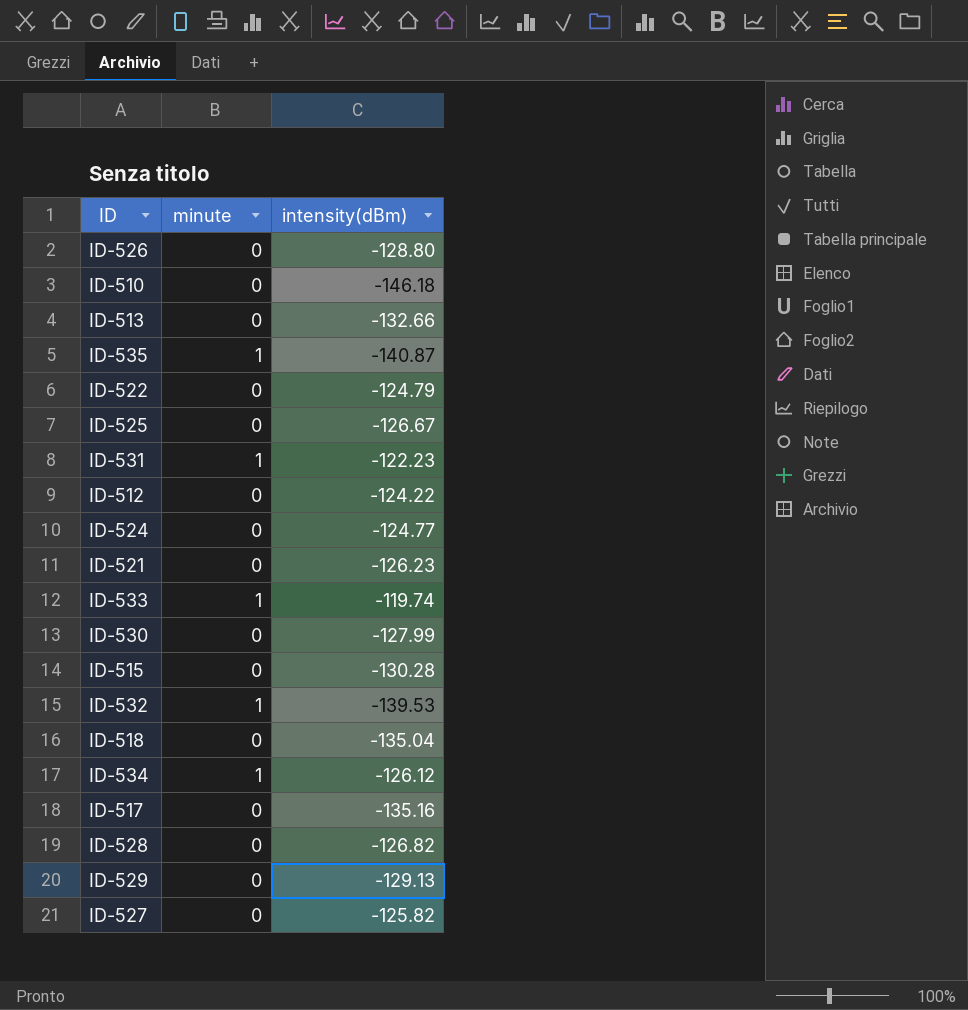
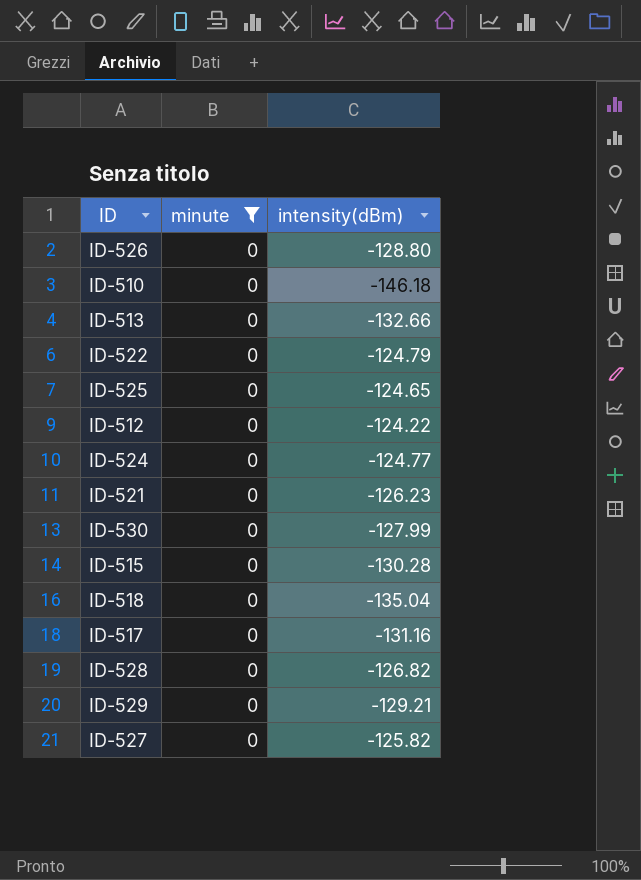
filter: none -> minute = 0
ID-525 | intensity(dBm): -126.67 -> -124.65
ID-517 | intensity(dBm): -135.16 -> -131.16
ID-529 | intensity(dBm): -129.13 -> -129.21

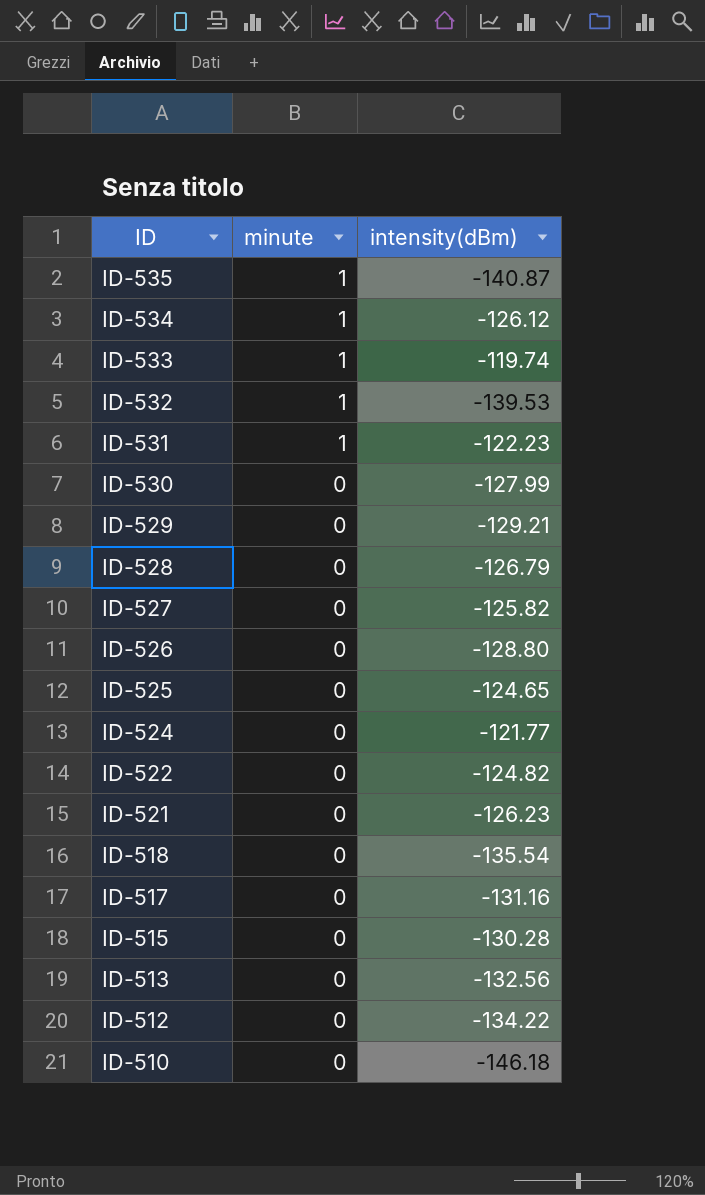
filter: minute = 0 -> none
row order: none -> ID descending
ID-528 | intensity(dBm): -126.82 -> -126.79
ID-524 | intensity(dBm): -124.77 -> -121.77
ID-522 | intensity(dBm): -124.79 -> -124.82
ID-518 | intensity(dBm): -135.04 -> -135.54
ID-513 | intensity(dBm): -132.66 -> -132.56
ID-512 | intensity(dBm): -124.22 -> -134.22

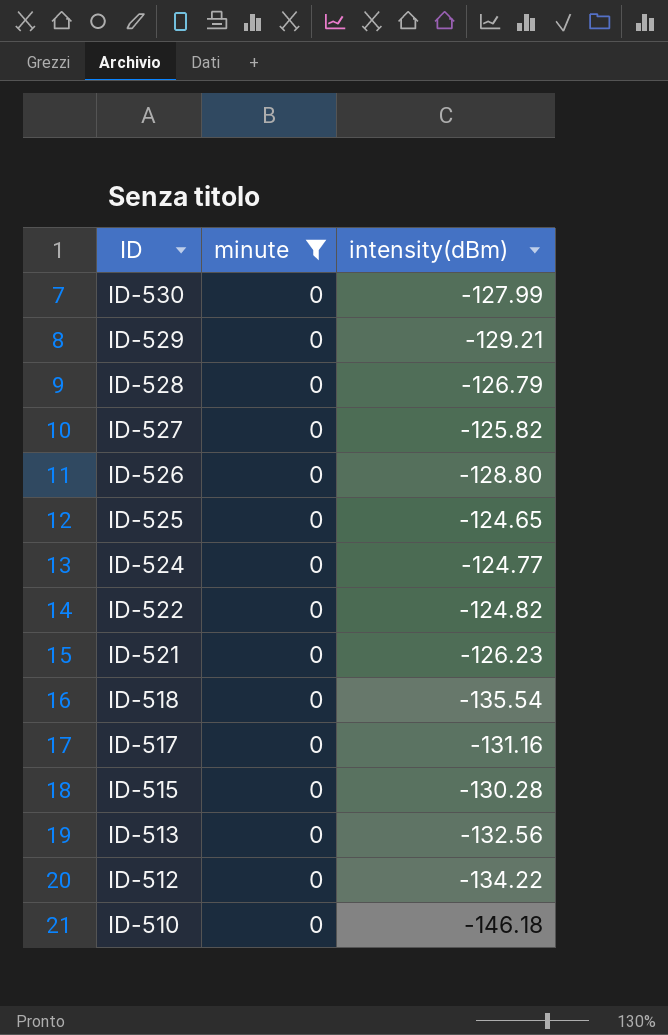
filter: none -> minute = 0
ID-524 | intensity(dBm): -121.77 -> -124.77

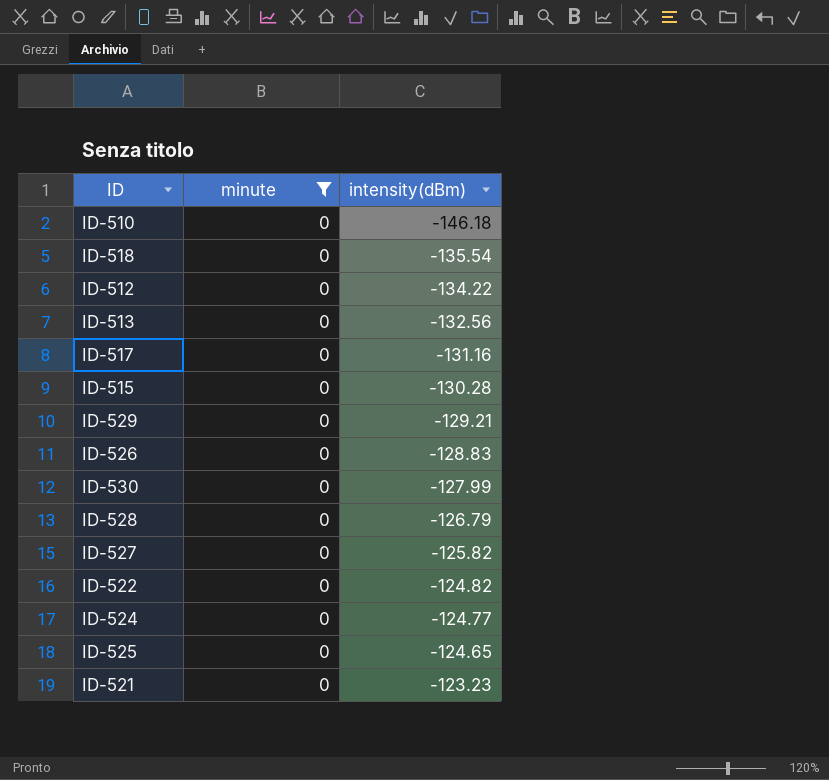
row order: ID descending -> intensity(dBm) ascending
ID-526 | intensity(dBm): -128.80 -> -128.83
ID-521 | intensity(dBm): -126.23 -> -123.23

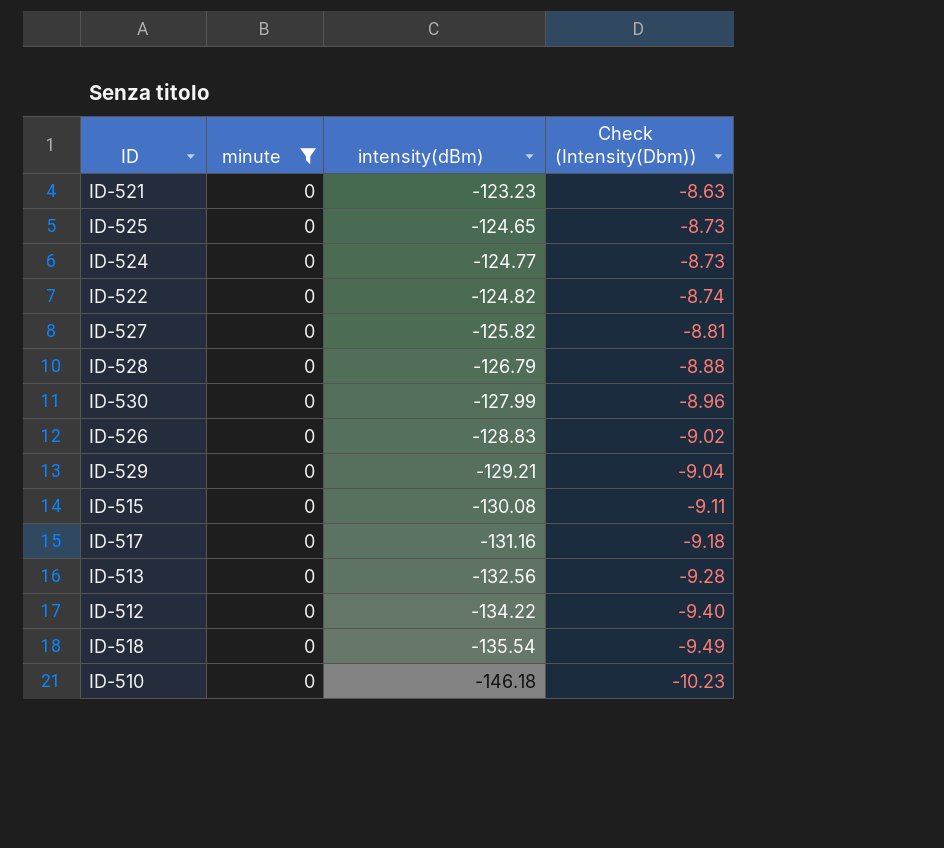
row order: intensity(dBm) ascending -> intensity(dBm) descending
column Check (Intensity(Dbm)) | formula: none -> [intensity(dBm)] * 0.07
ID-515 | intensity(dBm): -130.28 -> -130.08

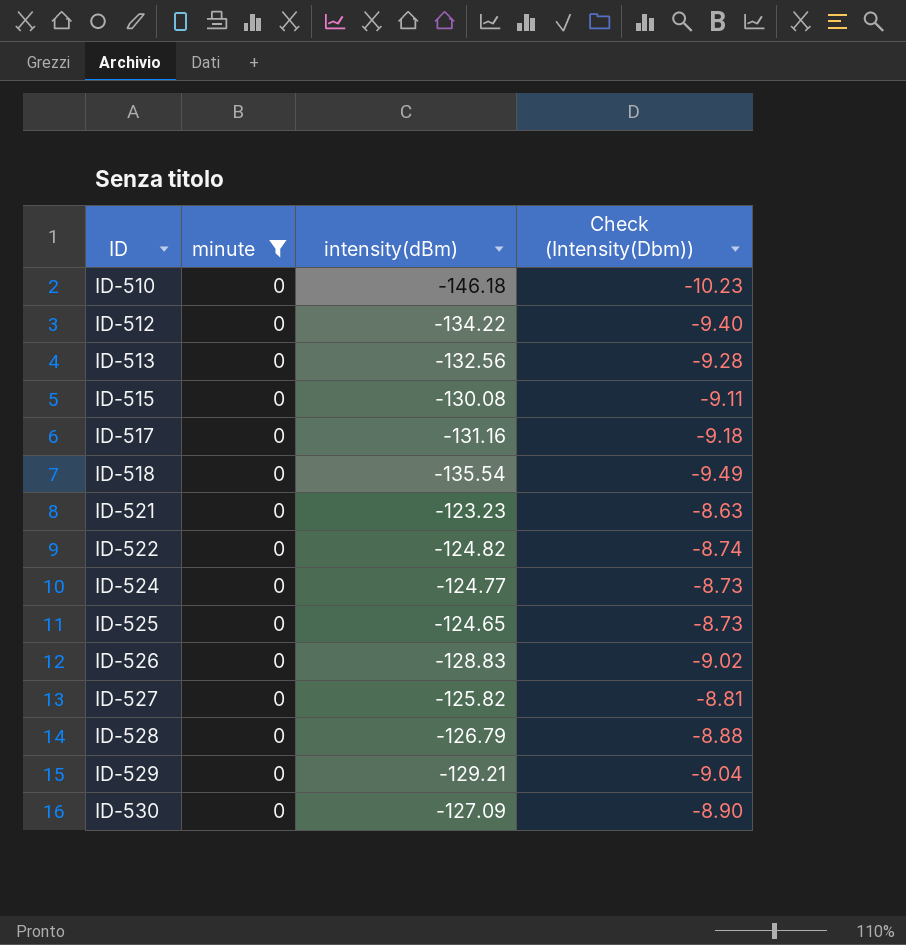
row order: intensity(dBm) descending -> ID ascending
ID-530 | intensity(dBm): -127.99 -> -127.09
ID-530 | Check (Intensity(Dbm)): -8.96 -> -8.90

